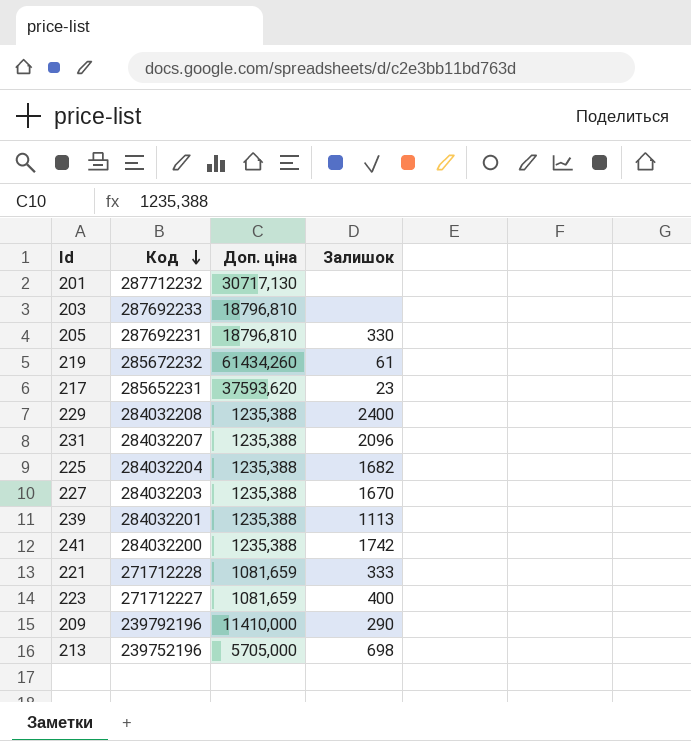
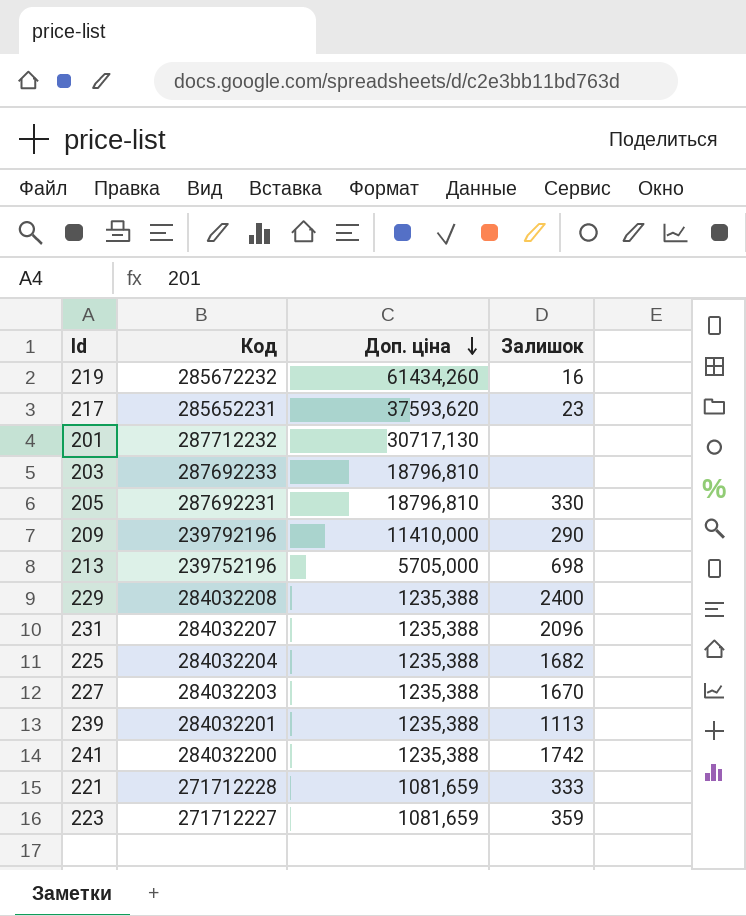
row order: Код descending -> Доп. ціна descending
219 | Залишок: 61 -> 16
223 | Залишок: 400 -> 359

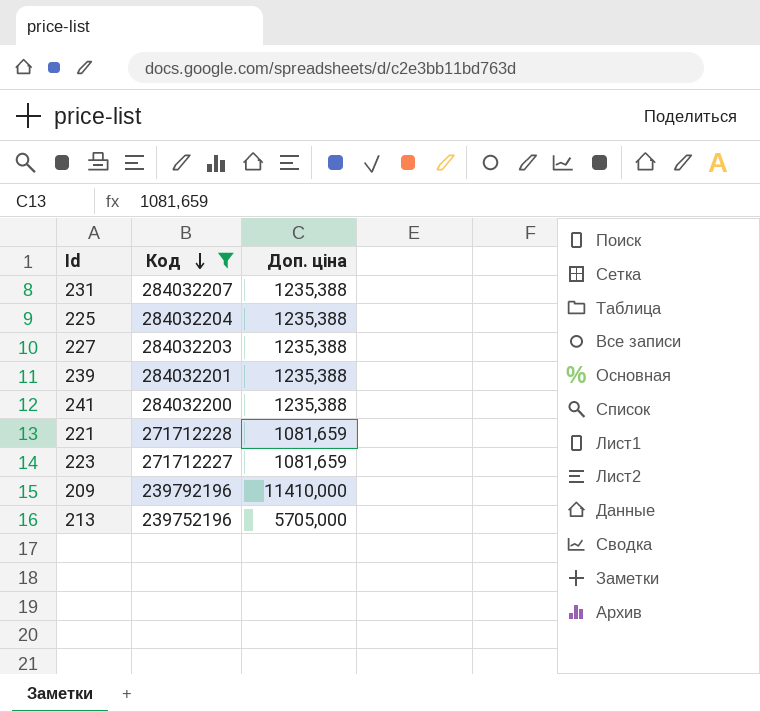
filter: none -> Код <= 284032207
row order: Доп. ціна descending -> Код descending
column Залишок | position: 4 -> none

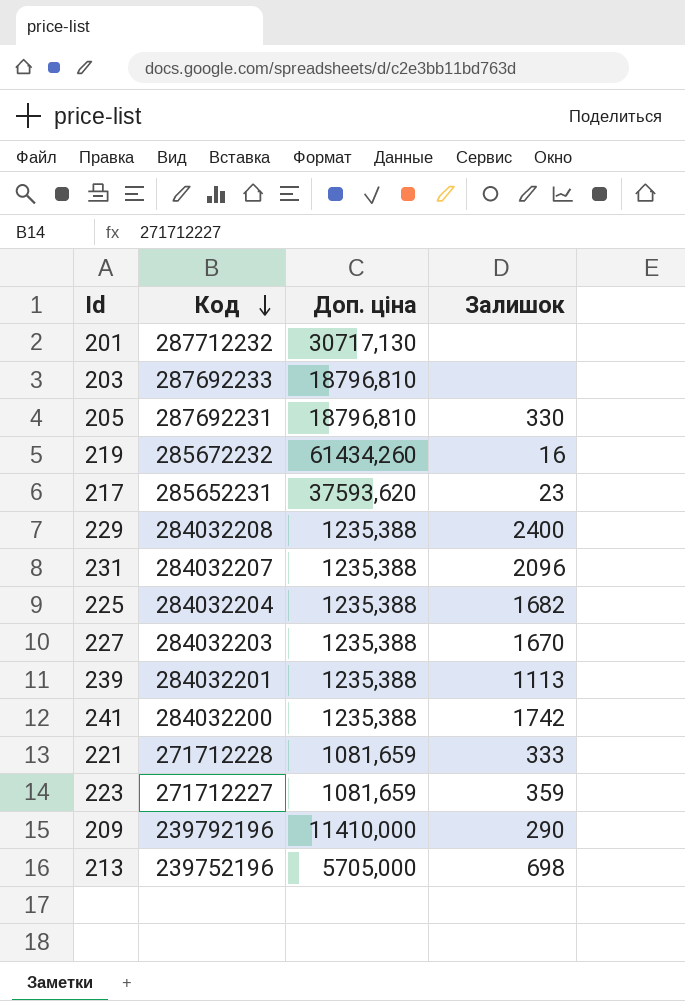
filter: Код <= 284032207 -> none
column Залишок | position: none -> 4

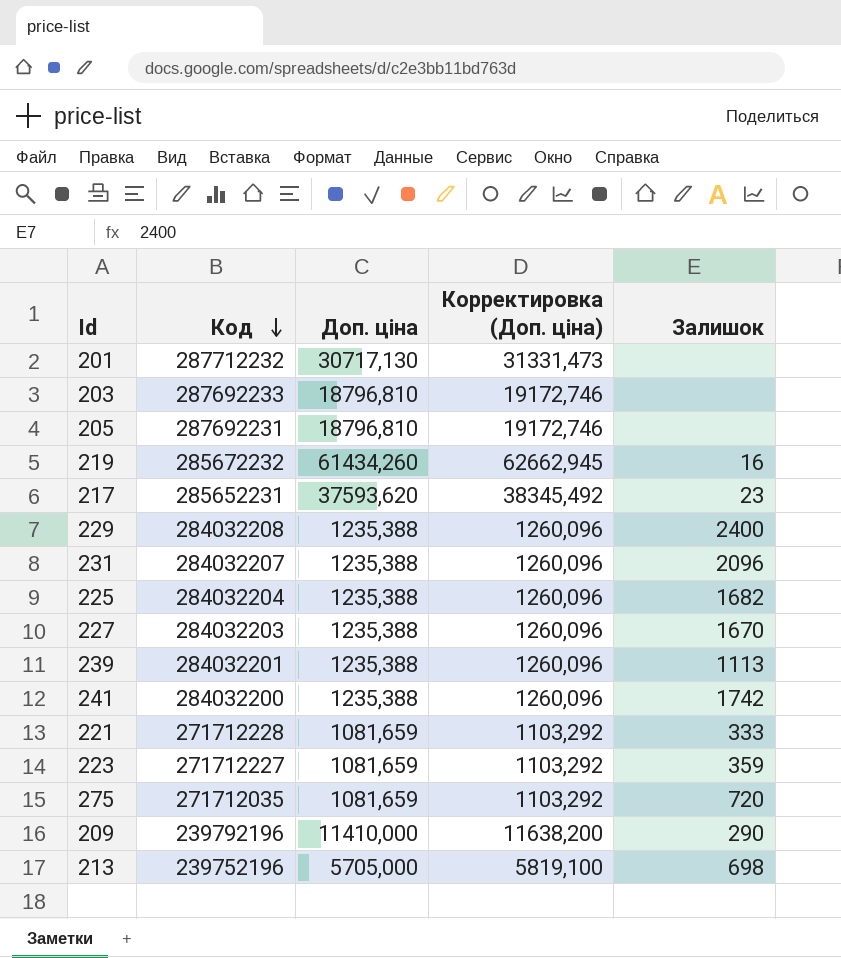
column Корректировка (Доп. ціна) | formula: none -> [Доп. ціна] * 1,02
205 | Залишок: 330 -> none
row 275: none -> 271712035 | 1081,659 | 1103,292 | 720

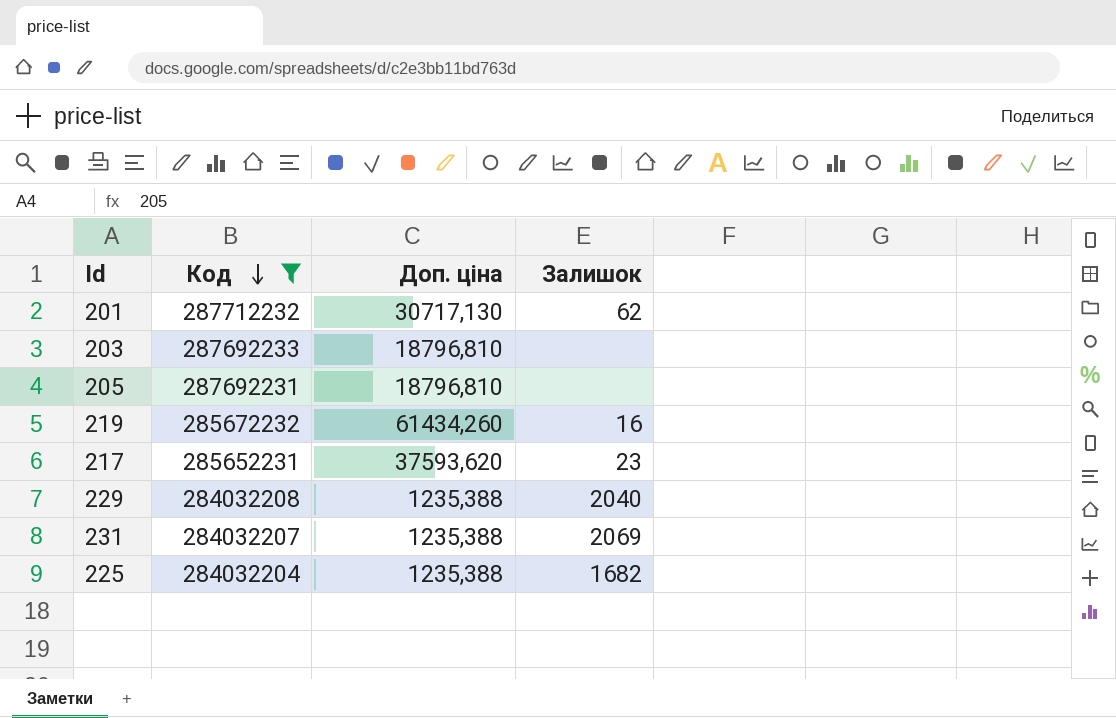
filter: none -> Код >= 284032204
column Корректировка (Доп. ціна) | formula: [Доп. ціна] * 1,02 -> none
201 | Залишок: none -> 62
229 | Залишок: 2400 -> 2040
231 | Залишок: 2096 -> 2069

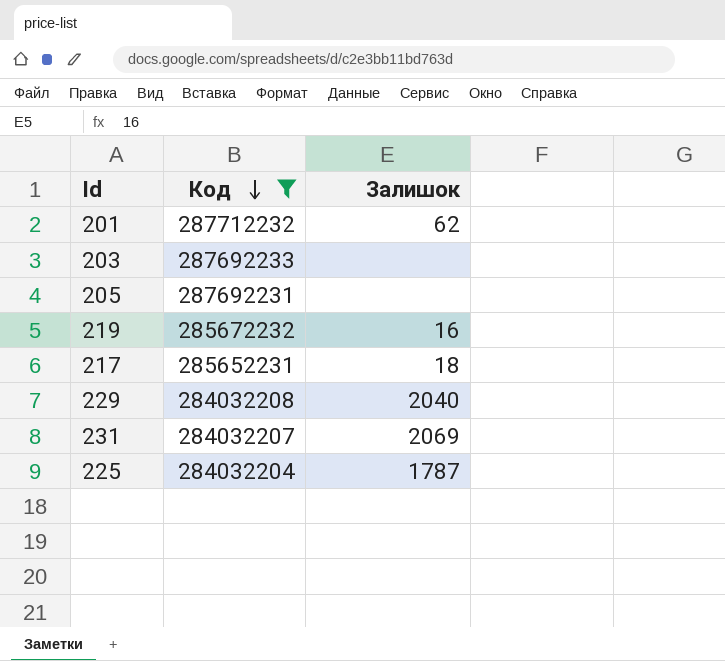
column Доп. ціна | position: 3 -> none
217 | Залишок: 23 -> 18
225 | Залишок: 1682 -> 1787

